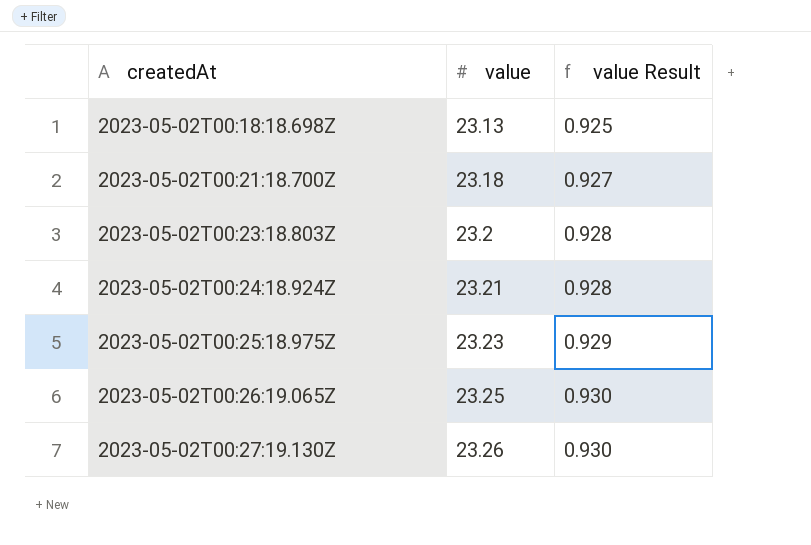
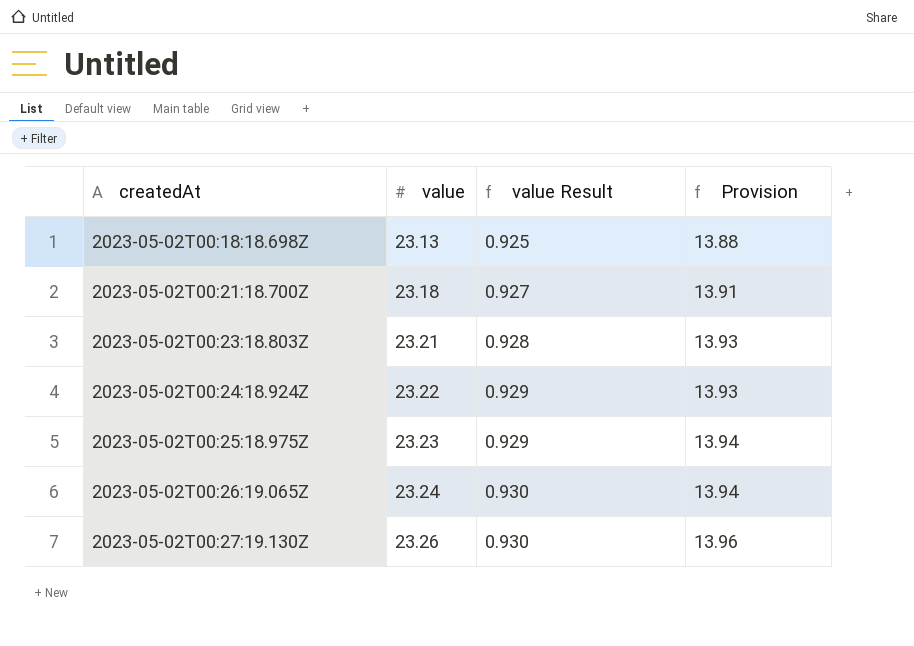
column Provision | formula: none -> [value] * 0.6
2023-05-02T00:23:18.803Z | value: 23.2 -> 23.21
2023-05-02T00:24:18.924Z | value: 23.21 -> 23.22
2023-05-02T00:24:18.924Z | value Result: 0.928 -> 0.929
2023-05-02T00:26:19.065Z | value: 23.25 -> 23.24

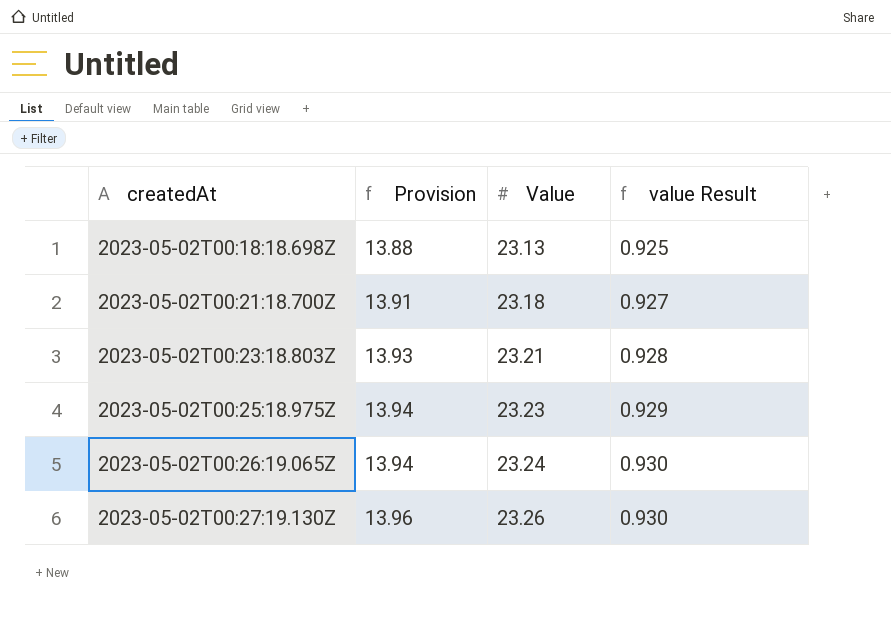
column Provision | position: 4 -> 2
column name: value -> Value
row 2023-05-02T00:24:18.924Z: 23.22 | 0.929 | 13.93 -> none

